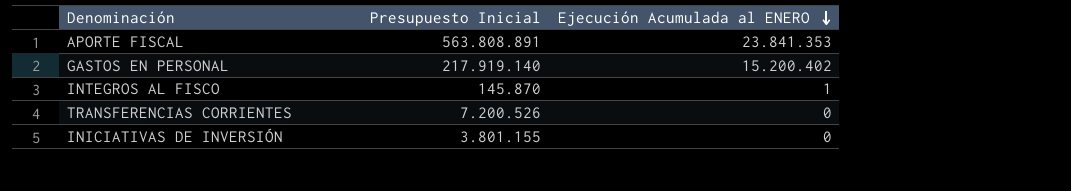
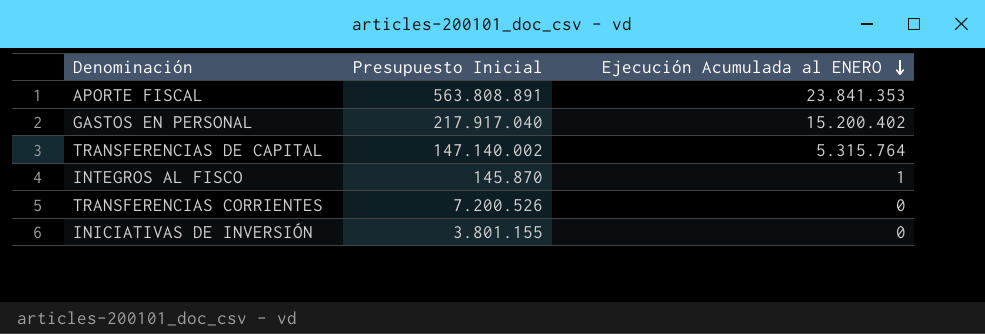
GASTOS EN PERSONAL | Presupuesto Inicial: 217.919.140 -> 217.917.040
row TRANSFERENCIAS DE CAPITAL: none -> 147.140.002 | 5.315.764

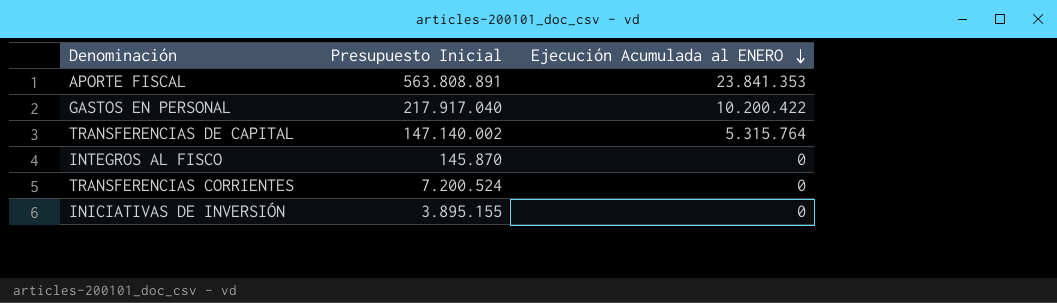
GASTOS EN PERSONAL | Ejecución Acumulada al ENERO: 15.200.402 -> 10.200.422
INTEGROS AL FISCO | Ejecución Acumulada al ENERO: 1 -> 0
TRANSFERENCIAS CORRIENTES | Presupuesto Inicial: 7.200.526 -> 7.200.524
INICIATIVAS DE INVERSIÓN | Presupuesto Inicial: 3.801.155 -> 3.895.155

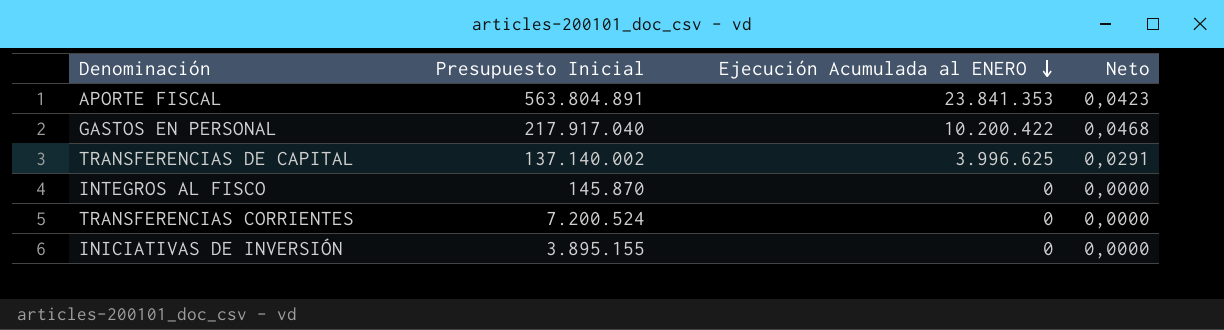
column Neto | formula: none -> [Ejecución Acumulada al ENERO] / [Presupuesto Inicial]
APORTE FISCAL | Presupuesto Inicial: 563.808.891 -> 563.804.891
TRANSFERENCIAS DE CAPITAL | Presupuesto Inicial: 147.140.002 -> 137.140.002
TRANSFERENCIAS DE CAPITAL | Ejecución Acumulada al ENERO: 5.315.764 -> 3.996.625

